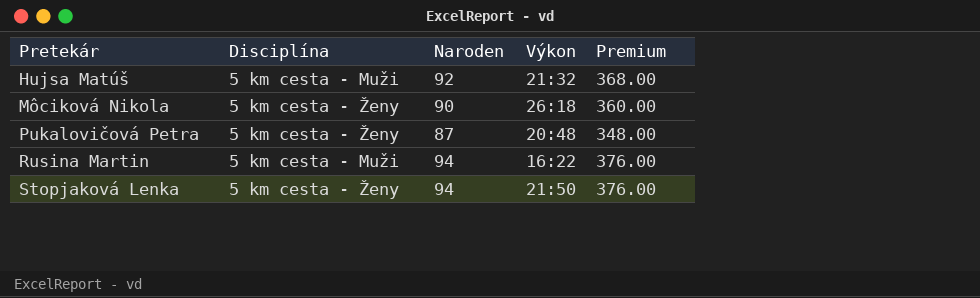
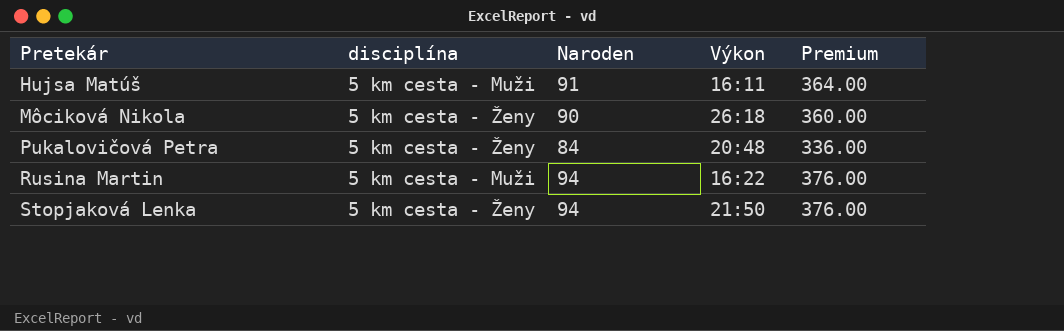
column name: Disciplína -> disciplína
Hujsa Matúš | Naroden: 92 -> 91
Hujsa Matúš | Výkon: 21:32 -> 16:11
Hujsa Matúš | Premium: 368.00 -> 364.00
Pukalovičová Petra | Naroden: 87 -> 84
Pukalovičová Petra | Premium: 348.00 -> 336.00

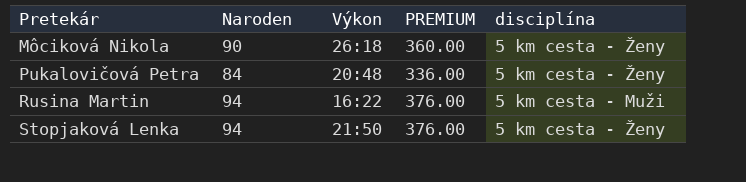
column name: Premium -> PREMIUM
column disciplína | position: 2 -> 5
row Hujsa Matúš: 5 km cesta - Muži | 91 | 16:11 | 364.00 -> none

